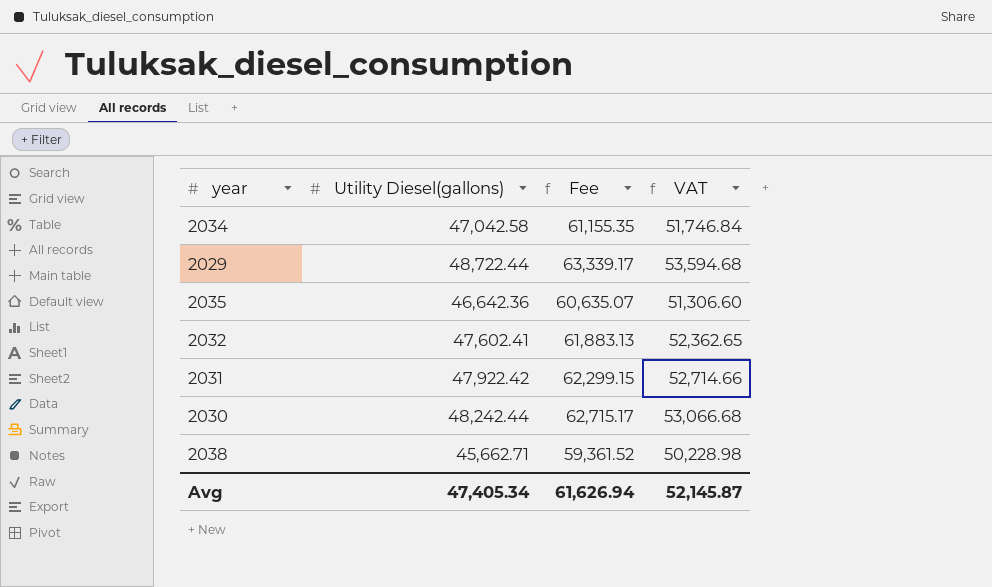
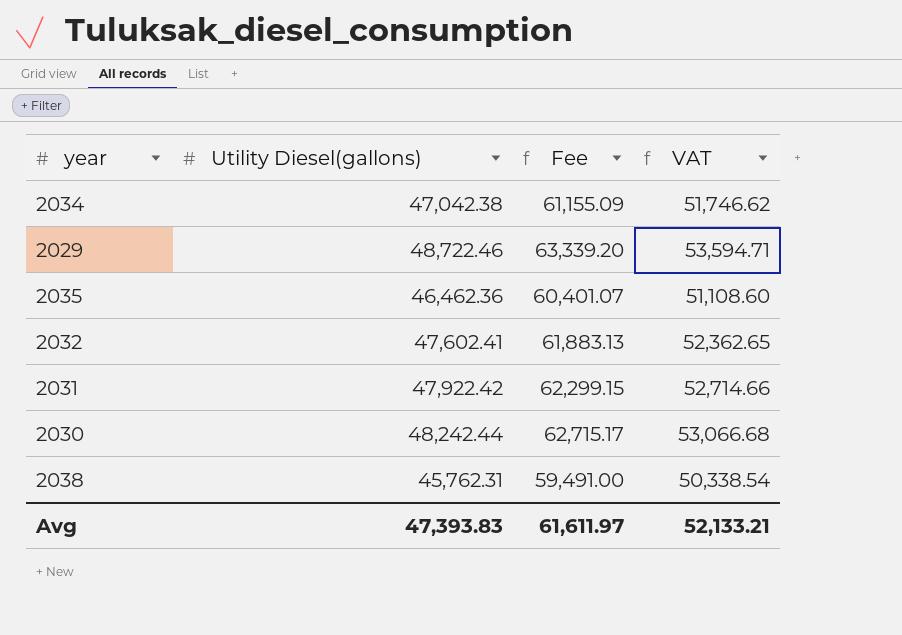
2034 | Utility Diesel(gallons): 47,042.58 -> 47,042.38
2034 | Fee: 61,155.35 -> 61,155.09
2034 | VAT: 51,746.84 -> 51,746.62
2029 | Utility Diesel(gallons): 48,722.44 -> 48,722.46
2029 | Fee: 63,339.17 -> 63,339.20
2029 | VAT: 53,594.68 -> 53,594.71
2035 | Utility Diesel(gallons): 46,642.36 -> 46,462.36
2035 | Fee: 60,635.07 -> 60,401.07
2035 | VAT: 51,306.60 -> 51,108.60
2038 | Utility Diesel(gallons): 45,662.71 -> 45,762.31
2038 | Fee: 59,361.52 -> 59,491.00
2038 | VAT: 50,228.98 -> 50,338.54
Avg | Utility Diesel(gallons): 47,405.34 -> 47,393.83
Avg | Fee: 61,626.94 -> 61,611.97
Avg | VAT: 52,145.87 -> 52,133.21

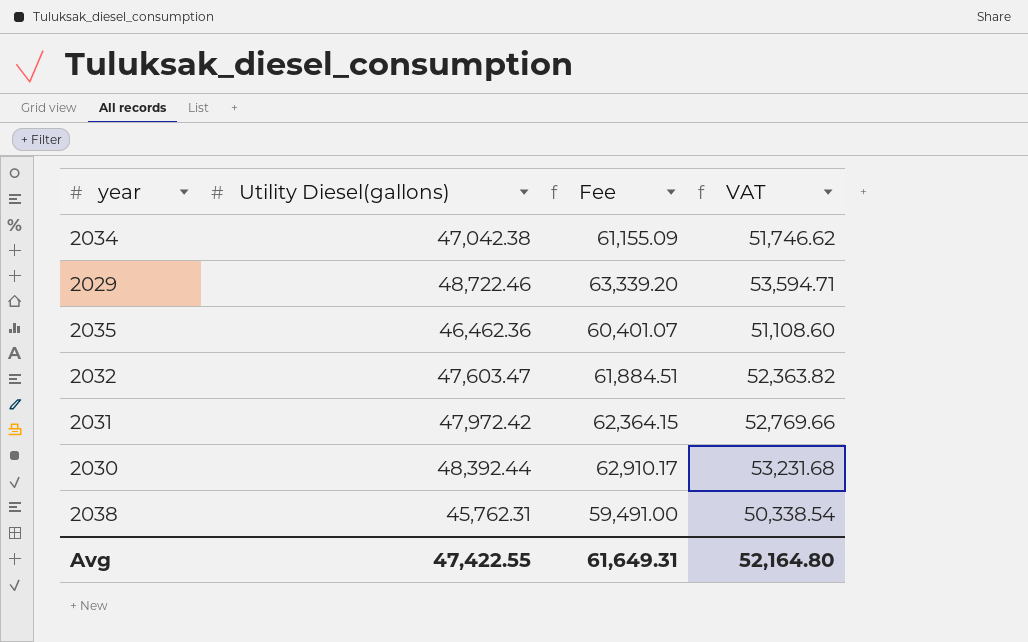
2032 | Utility Diesel(gallons): 47,602.41 -> 47,603.47
2032 | Fee: 61,883.13 -> 61,884.51
2032 | VAT: 52,362.65 -> 52,363.82
2031 | Utility Diesel(gallons): 47,922.42 -> 47,972.42
2031 | Fee: 62,299.15 -> 62,364.15
2031 | VAT: 52,714.66 -> 52,769.66
2030 | Utility Diesel(gallons): 48,242.44 -> 48,392.44
2030 | Fee: 62,715.17 -> 62,910.17
2030 | VAT: 53,066.68 -> 53,231.68
Avg | Utility Diesel(gallons): 47,393.83 -> 47,422.55
Avg | Fee: 61,611.97 -> 61,649.31
Avg | VAT: 52,133.21 -> 52,164.80

